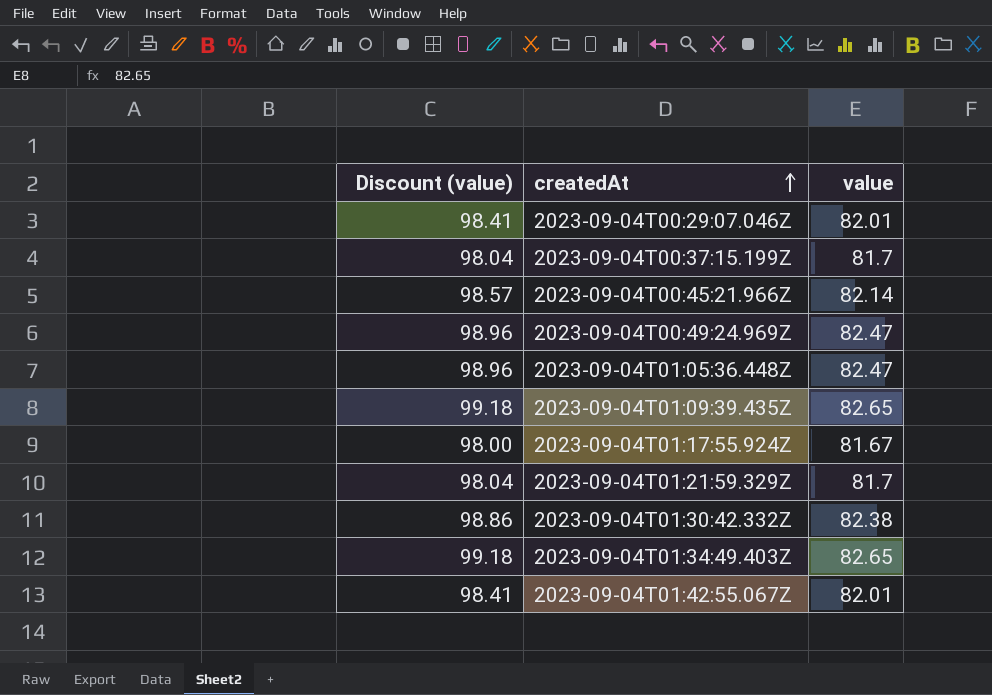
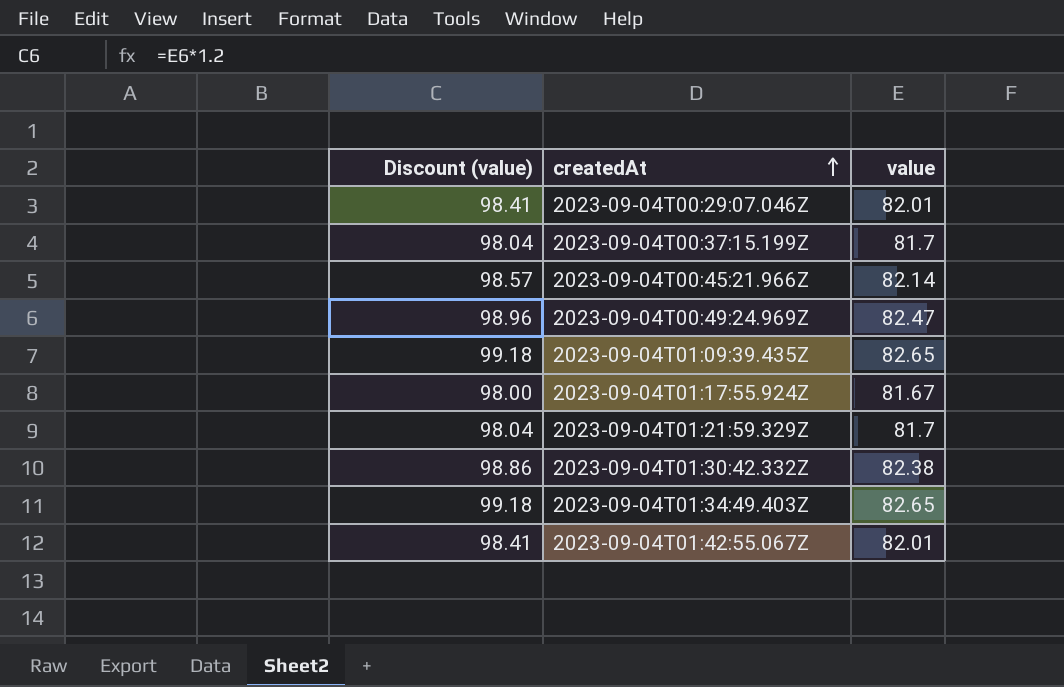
row 2023-09-04T01:05:36.448Z: 98.96 | 82.47 -> none

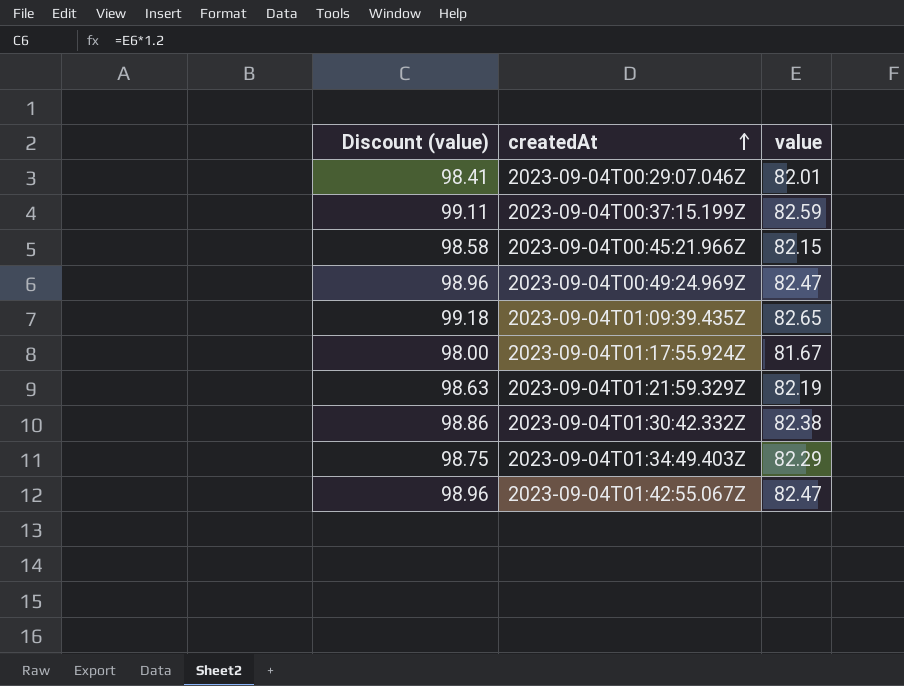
2023-09-04T00:37:15.199Z | Discount (value): 98.04 -> 99.11
2023-09-04T00:37:15.199Z | value: 81.7 -> 82.59
2023-09-04T00:45:21.966Z | Discount (value): 98.57 -> 98.58
2023-09-04T00:45:21.966Z | value: 82.14 -> 82.15
2023-09-04T01:21:59.329Z | Discount (value): 98.04 -> 98.63
2023-09-04T01:21:59.329Z | value: 81.7 -> 82.19
2023-09-04T01:34:49.403Z | Discount (value): 99.18 -> 98.75
2023-09-04T01:34:49.403Z | value: 82.65 -> 82.29
2023-09-04T01:42:55.067Z | Discount (value): 98.41 -> 98.96
2023-09-04T01:42:55.067Z | value: 82.01 -> 82.47

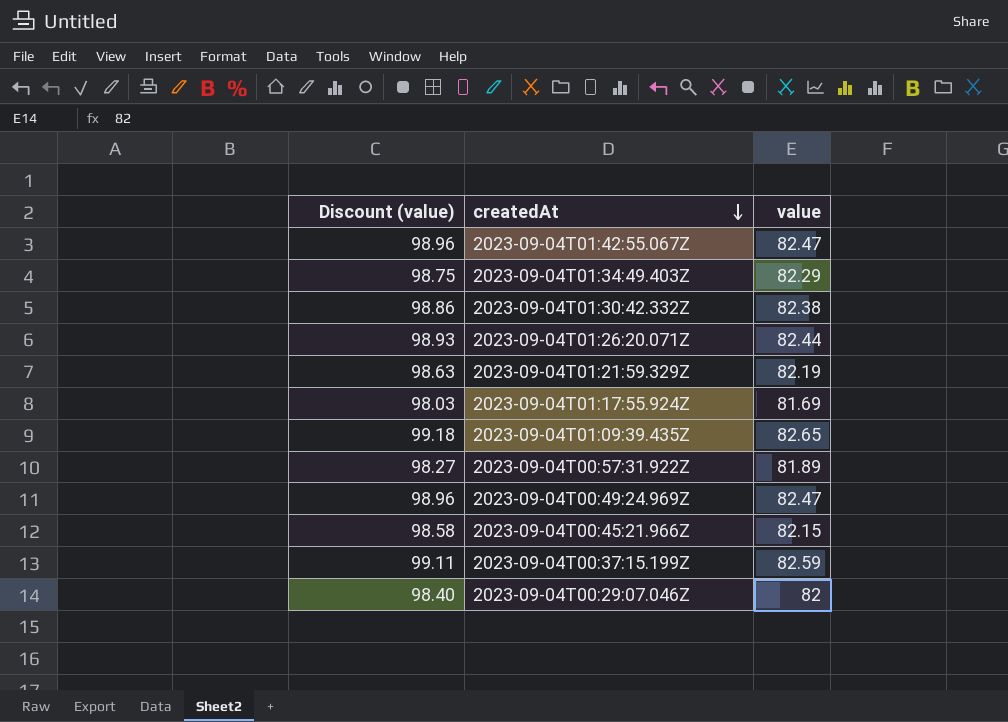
row order: createdAt ascending -> createdAt descending
row 2023-09-04T01:26:20.071Z: none -> 98.93 | 82.44
2023-09-04T01:17:55.924Z | Discount (value): 98.00 -> 98.03
2023-09-04T01:17:55.924Z | value: 81.67 -> 81.69
row 2023-09-04T00:57:31.922Z: none -> 98.27 | 81.89
2023-09-04T00:29:07.046Z | Discount (value): 98.41 -> 98.40
2023-09-04T00:29:07.046Z | value: 82.01 -> 82

